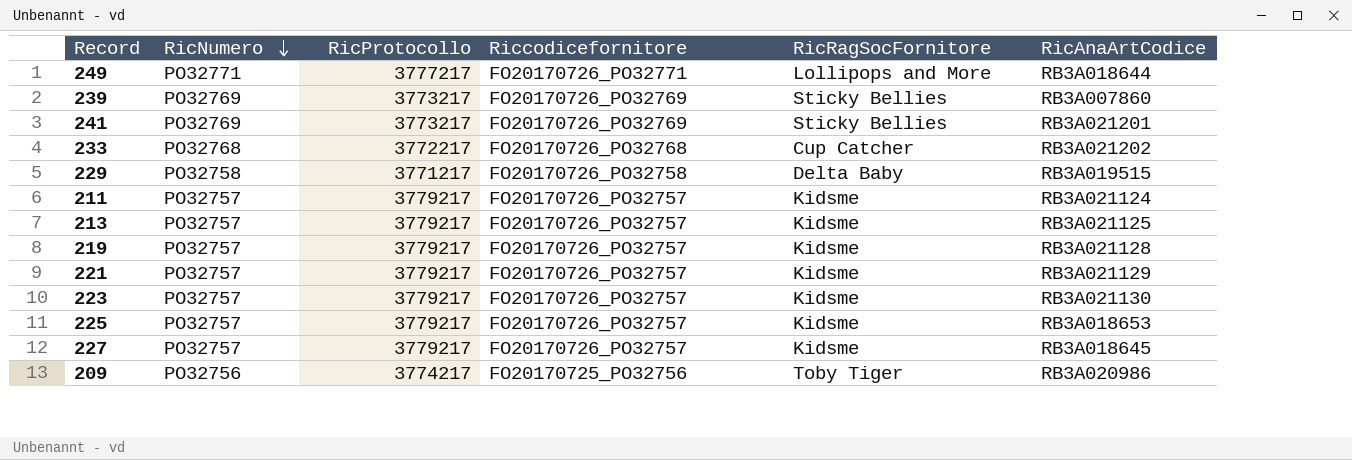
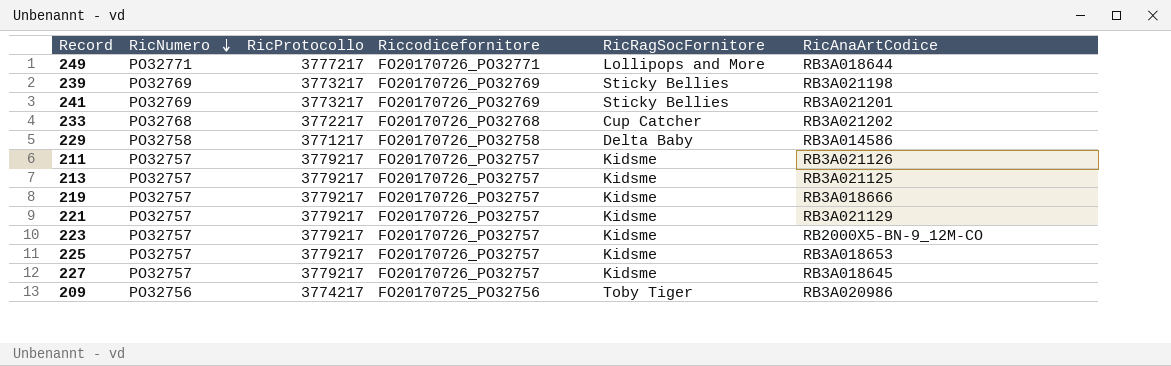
239 | RicAnaArtCodice: RB3A007860 -> RB3A021198
229 | RicAnaArtCodice: RB3A019515 -> RB3A014586
211 | RicAnaArtCodice: RB3A021124 -> RB3A021126
219 | RicAnaArtCodice: RB3A021128 -> RB3A018666
223 | RicAnaArtCodice: RB3A021130 -> RB2000X5-BN-9_12M-CO

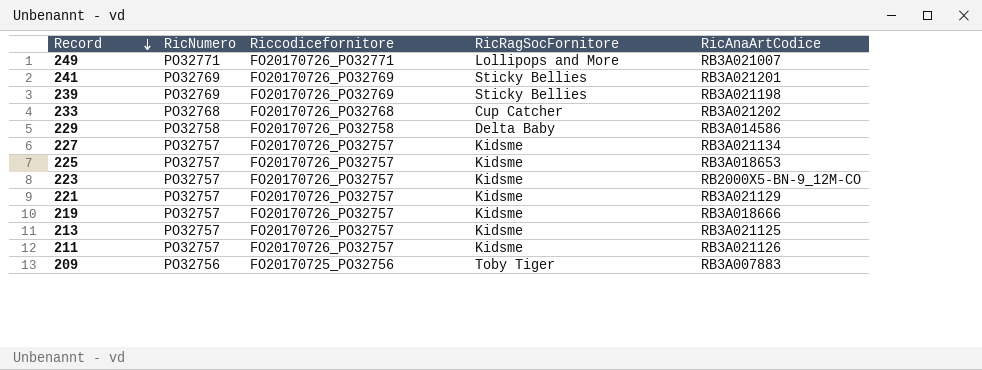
row order: RicNumero descending -> Record descending
column RicProtocollo | position: 3 -> none
249 | RicAnaArtCodice: RB3A018644 -> RB3A021007
227 | RicAnaArtCodice: RB3A018645 -> RB3A021134
209 | RicAnaArtCodice: RB3A020986 -> RB3A007883

